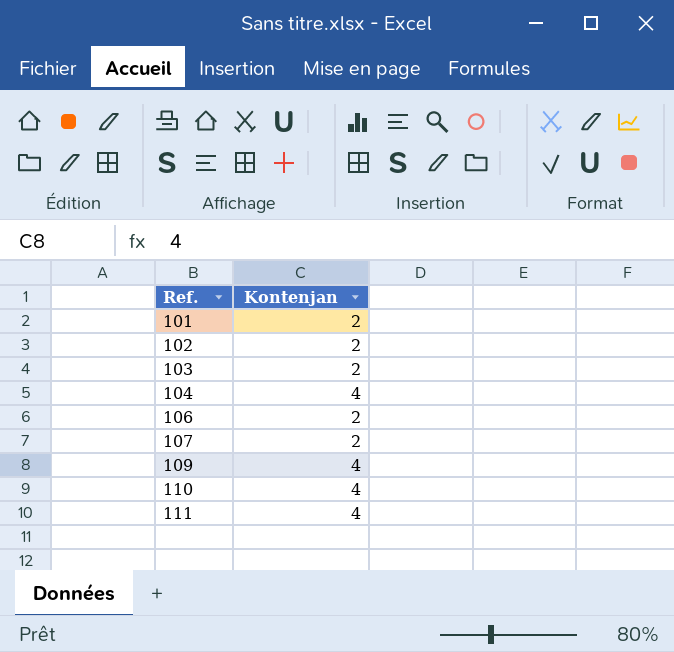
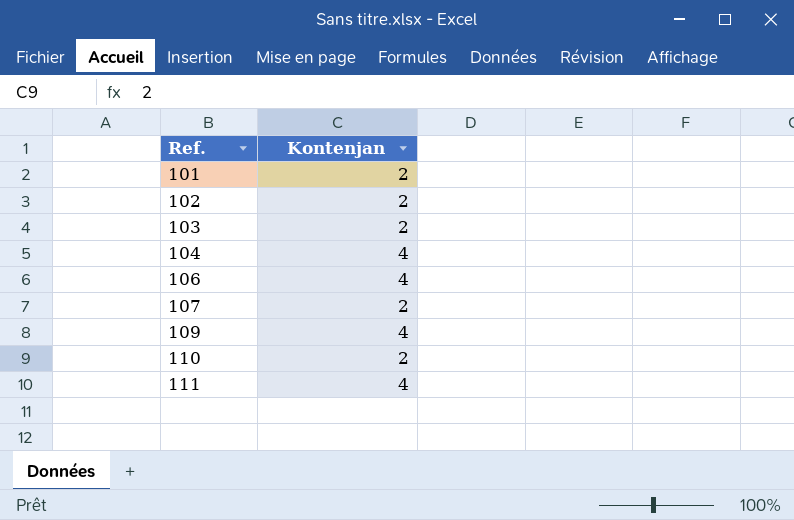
106 | Kontenjan: 2 -> 4
110 | Kontenjan: 4 -> 2

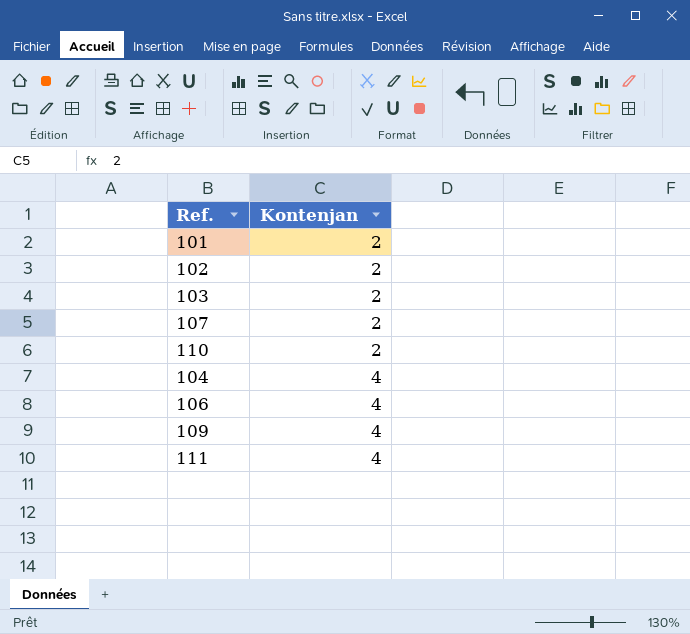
row order: Ref. ascending -> Kontenjan ascending

